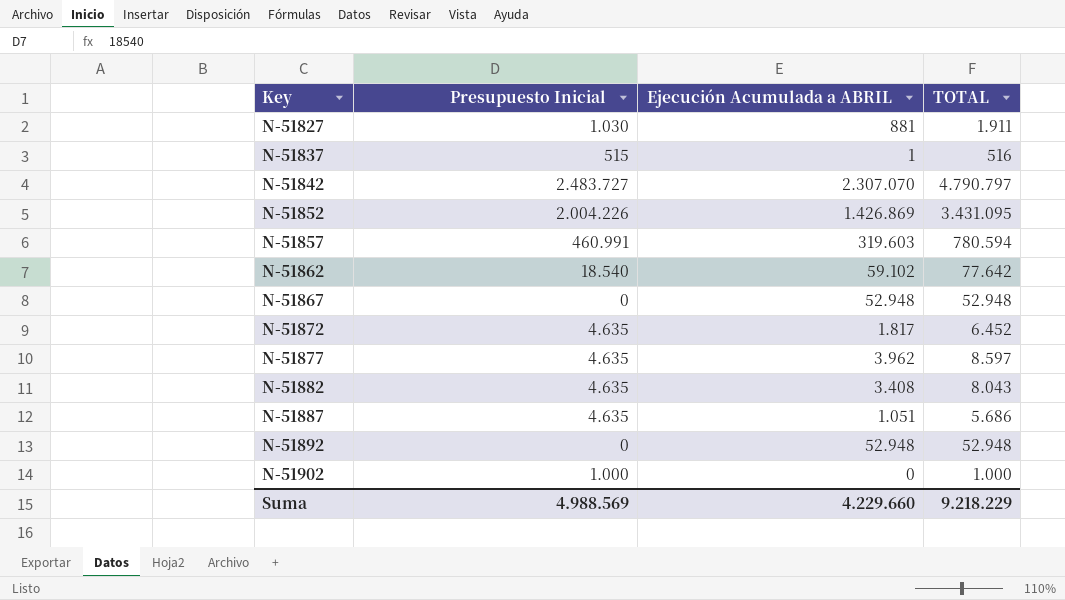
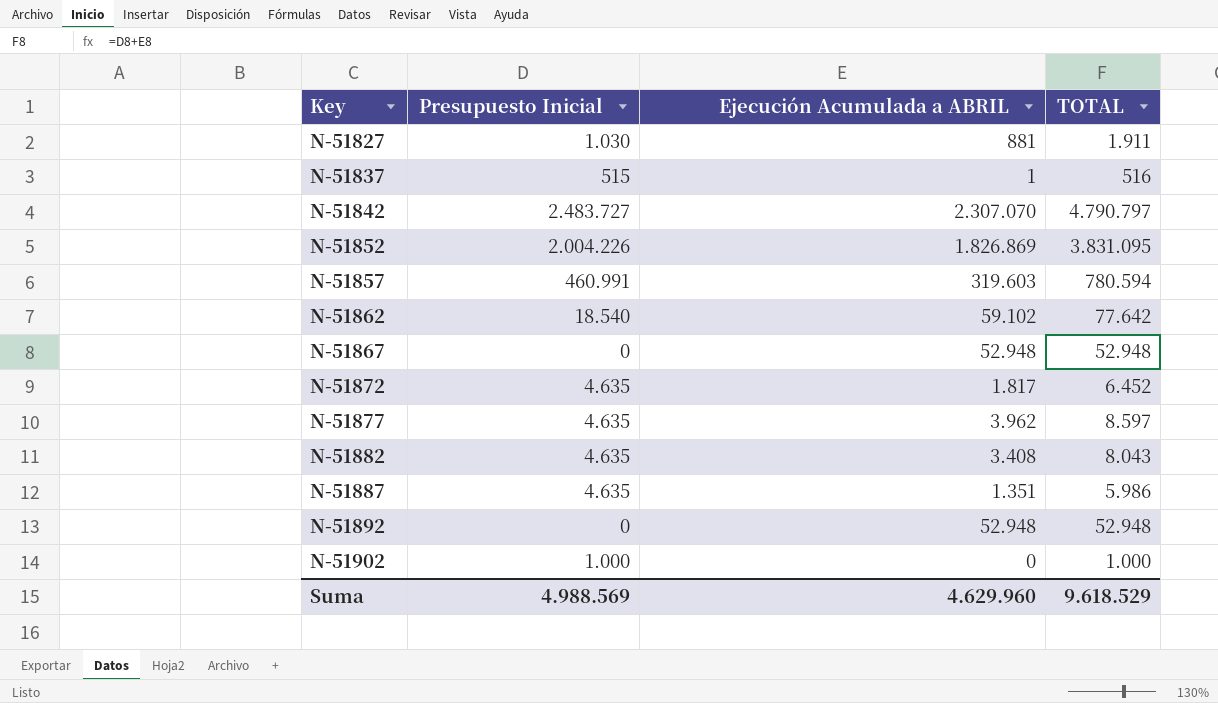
N-51852 | Ejecución Acumulada a ABRIL: 1.426.869 -> 1.826.869
N-51852 | TOTAL: 3.431.095 -> 3.831.095
N-51887 | Ejecución Acumulada a ABRIL: 1.051 -> 1.351
N-51887 | TOTAL: 5.686 -> 5.986
Suma | Ejecución Acumulada a ABRIL: 4.229.660 -> 4.629.960
Suma | TOTAL: 9.218.229 -> 9.618.529

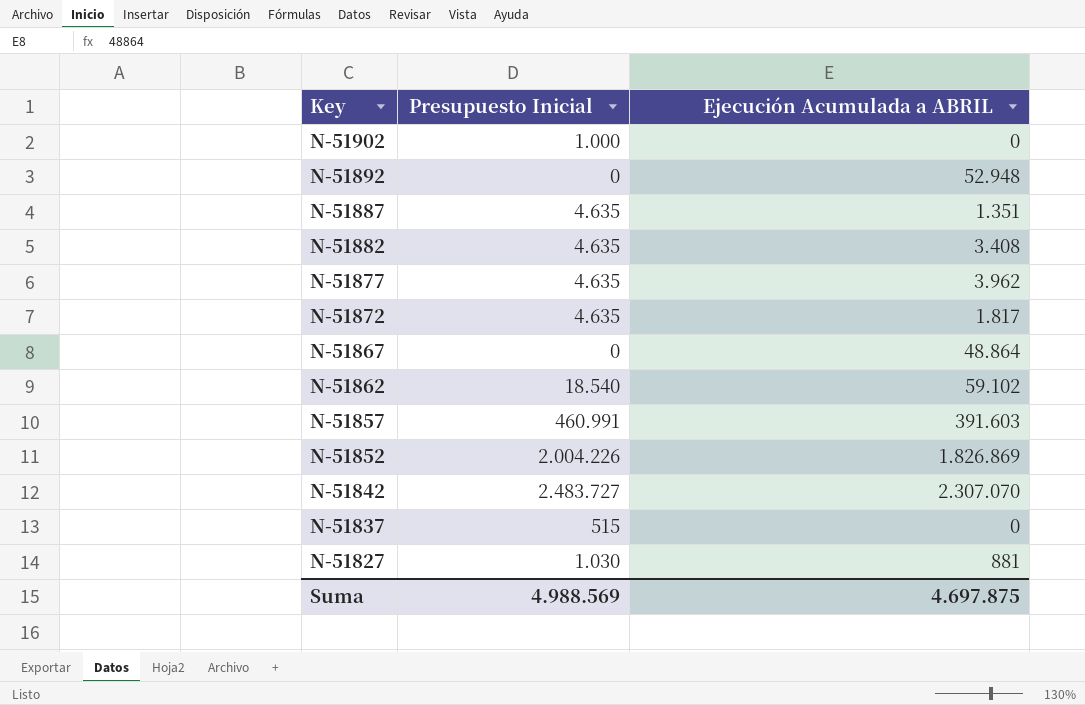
row order: Key ascending -> Key descending
column TOTAL | formula: [Presupuesto Inicial] + [Ejecución Acumulada a ABRIL] -> none
N-51867 | Ejecución Acumulada a ABRIL: 52.948 -> 48.864
N-51857 | Ejecución Acumulada a ABRIL: 319.603 -> 391.603
N-51837 | Ejecución Acumulada a ABRIL: 1 -> 0
Suma | Ejecución Acumulada a ABRIL: 4.629.960 -> 4.697.875

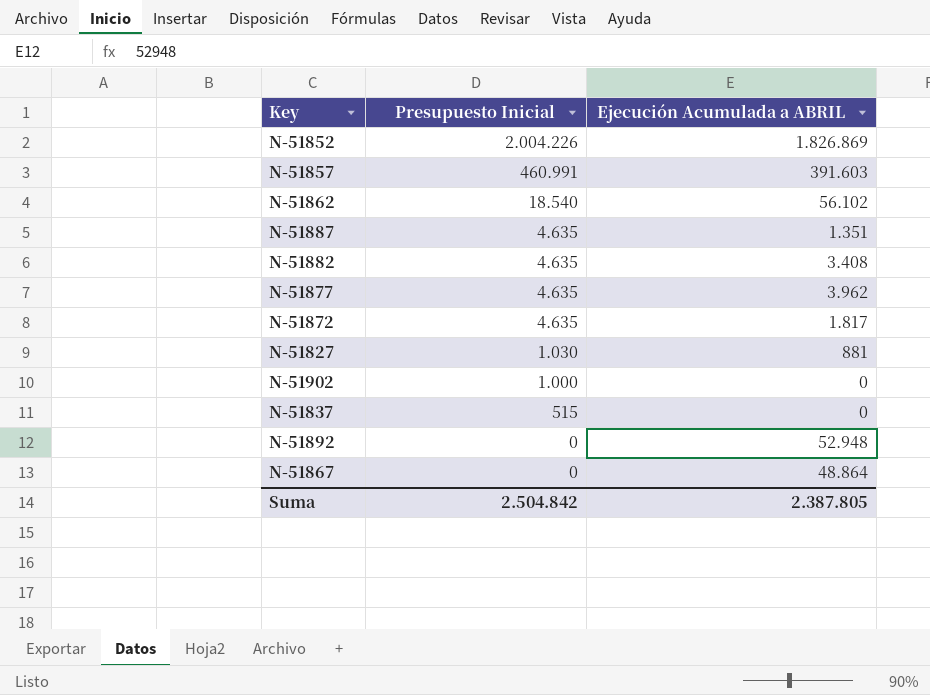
row order: Key descending -> Presupuesto Inicial descending
row N-51842: 2.483.727 | 2.307.070 -> none
N-51862 | Ejecución Acumulada a ABRIL: 59.102 -> 56.102
Suma | Presupuesto Inicial: 4.988.569 -> 2.504.842
Suma | Ejecución Acumulada a ABRIL: 4.697.875 -> 2.387.805

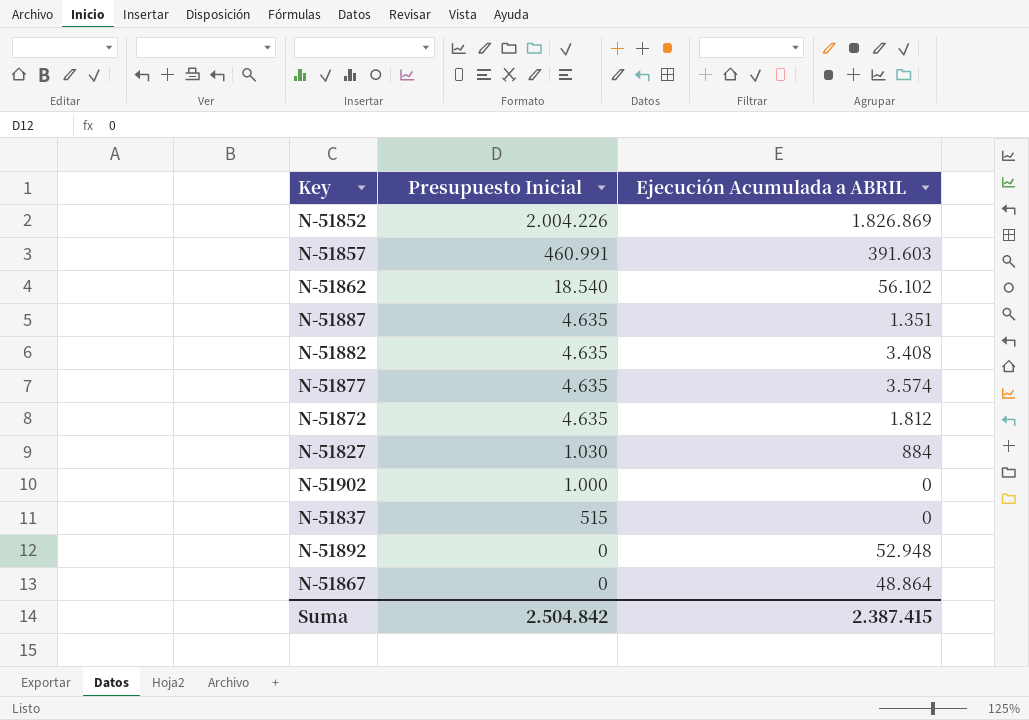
N-51877 | Ejecución Acumulada a ABRIL: 3.962 -> 3.574
N-51872 | Ejecución Acumulada a ABRIL: 1.817 -> 1.812
N-51827 | Ejecución Acumulada a ABRIL: 881 -> 884
Suma | Ejecución Acumulada a ABRIL: 2.387.805 -> 2.387.415

